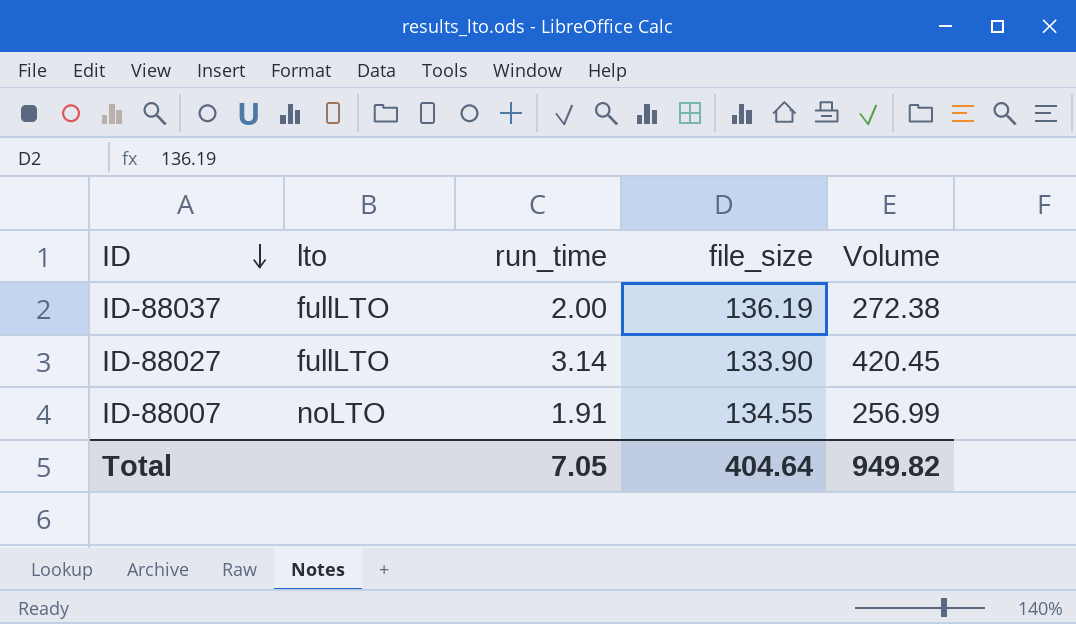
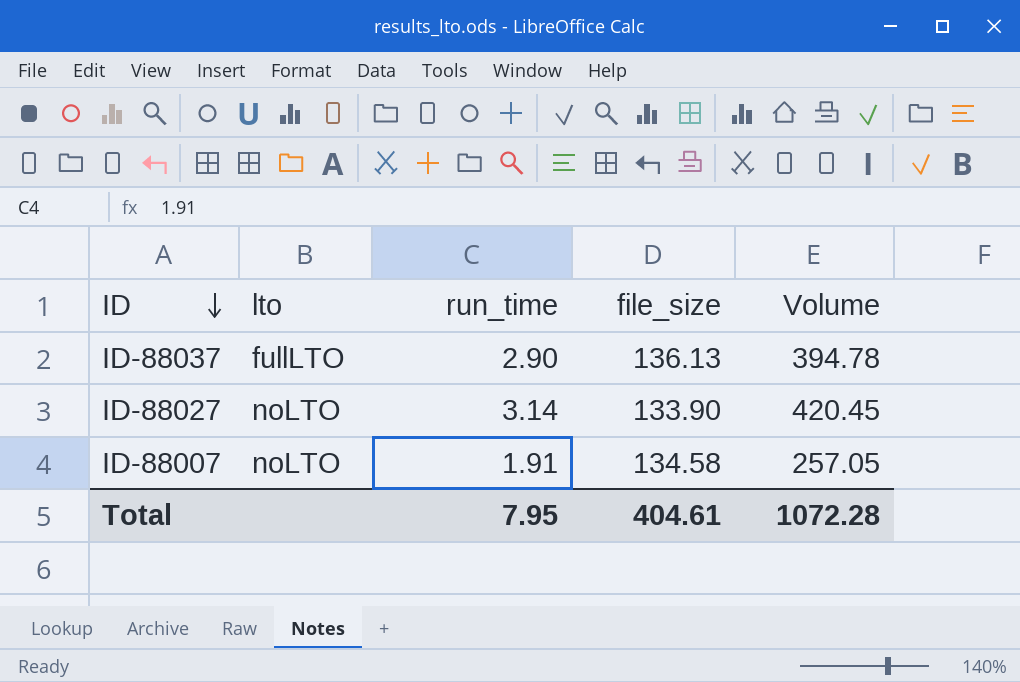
ID-88037 | run_time: 2.00 -> 2.90
ID-88037 | file_size: 136.19 -> 136.13
ID-88037 | Volume: 272.38 -> 394.78
ID-88027 | lto: fullLTO -> noLTO
ID-88007 | file_size: 134.55 -> 134.58
ID-88007 | Volume: 256.99 -> 257.05
Total | run_time: 7.05 -> 7.95
Total | file_size: 404.64 -> 404.61
Total | Volume: 949.82 -> 1072.28

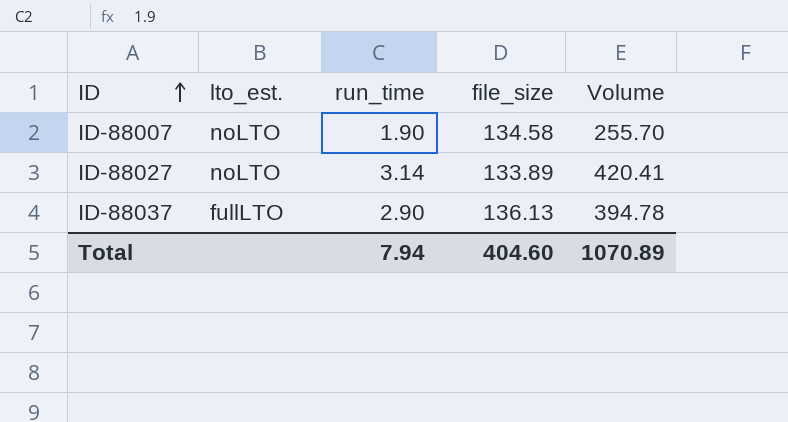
row order: ID descending -> ID ascending
column name: lto -> lto_est.
ID-88007 | run_time: 1.91 -> 1.90
ID-88007 | Volume: 257.05 -> 255.70
ID-88027 | file_size: 133.90 -> 133.89
ID-88027 | Volume: 420.45 -> 420.41
Total | run_time: 7.95 -> 7.94
Total | file_size: 404.61 -> 404.60
Total | Volume: 1072.28 -> 1070.89

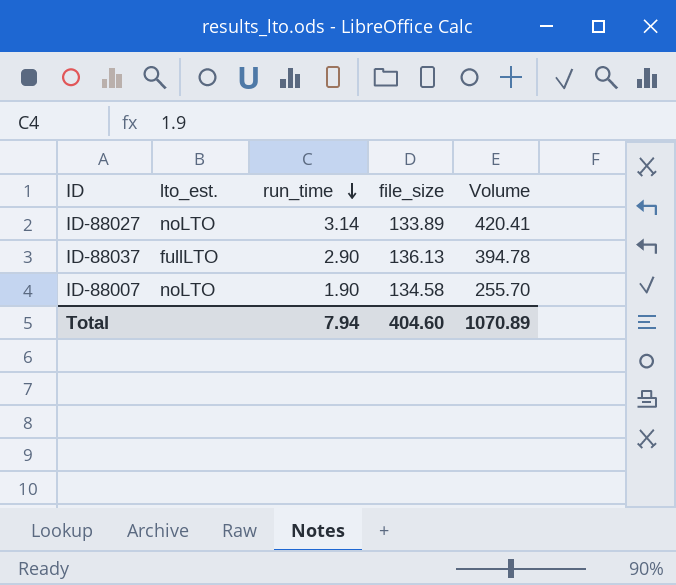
row order: ID ascending -> run_time descending

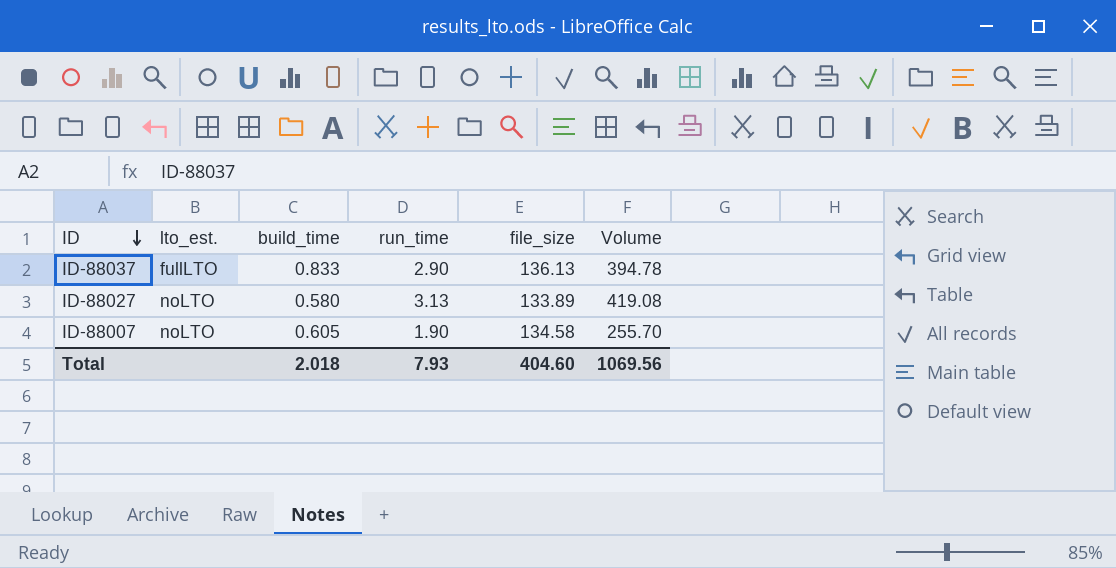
row order: run_time descending -> ID descending
column build_time | position: none -> 3
ID-88027 | run_time: 3.14 -> 3.13
ID-88027 | Volume: 420.41 -> 419.08
Total | run_time: 7.94 -> 7.93
Total | Volume: 1070.89 -> 1069.56

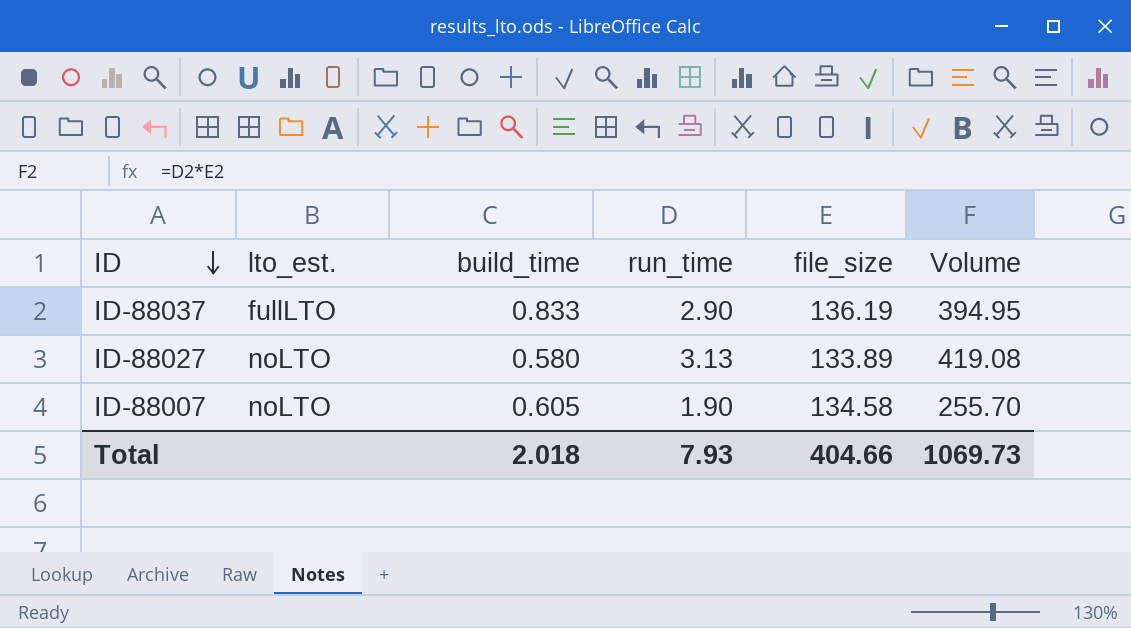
ID-88037 | file_size: 136.13 -> 136.19
ID-88037 | Volume: 394.78 -> 394.95
Total | file_size: 404.60 -> 404.66
Total | Volume: 1069.56 -> 1069.73

